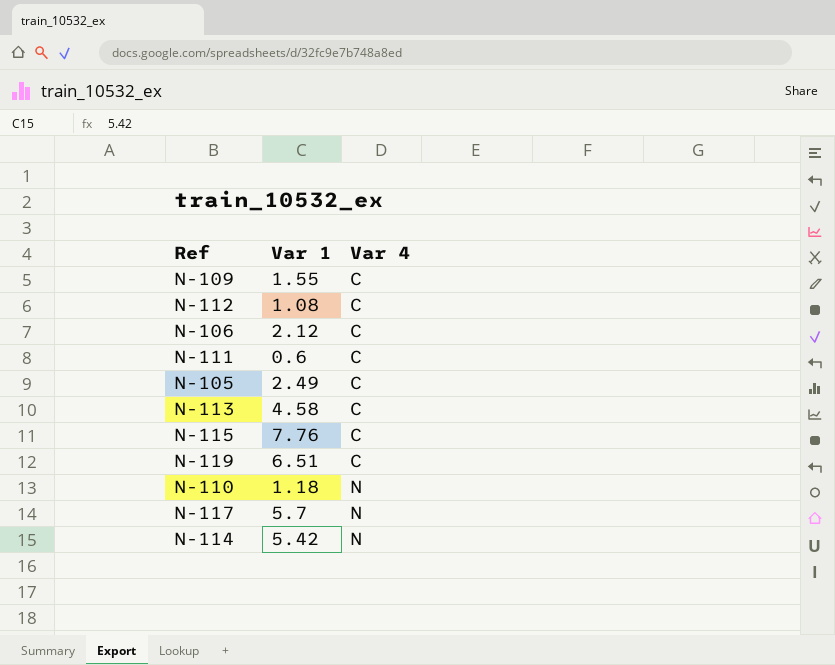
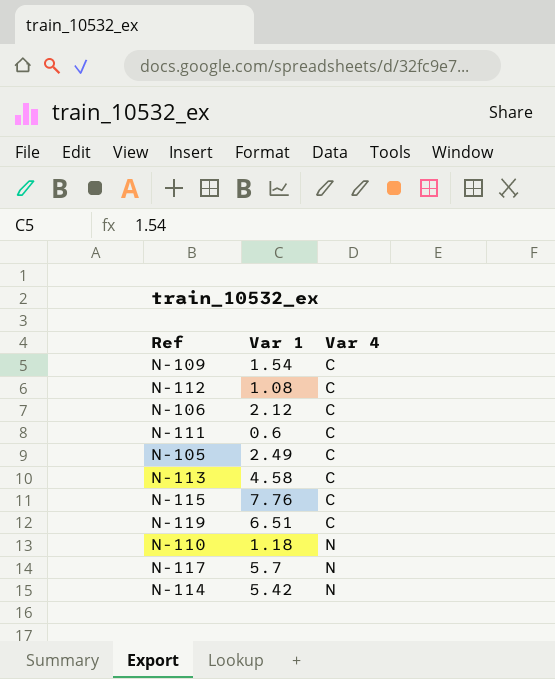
N-109 | Var 1: 1.55 -> 1.54

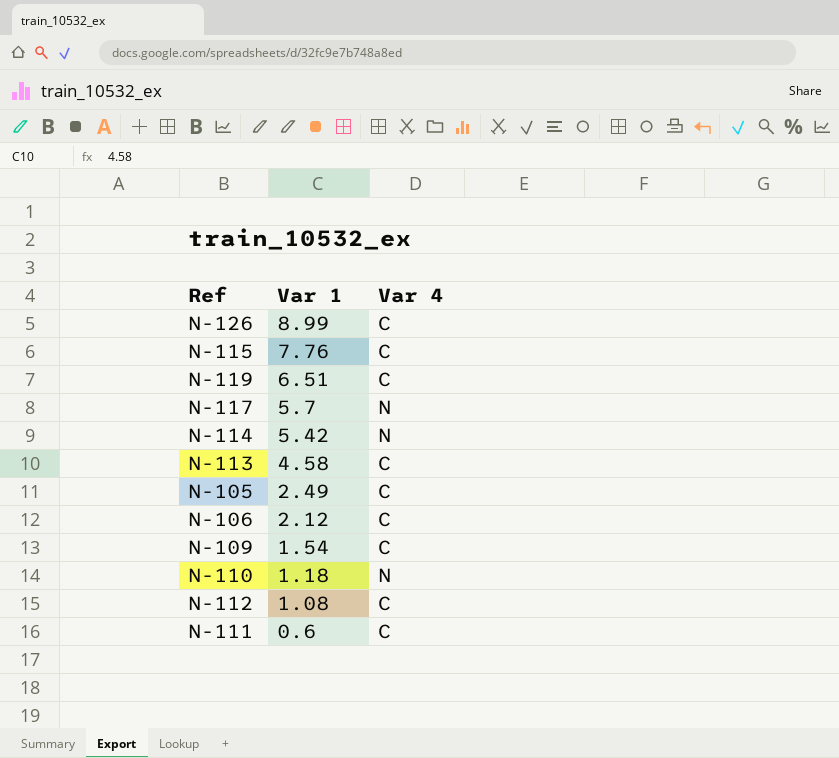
row order: Var 4 ascending -> Var 1 descending
row N-126: none -> 8.99 | C

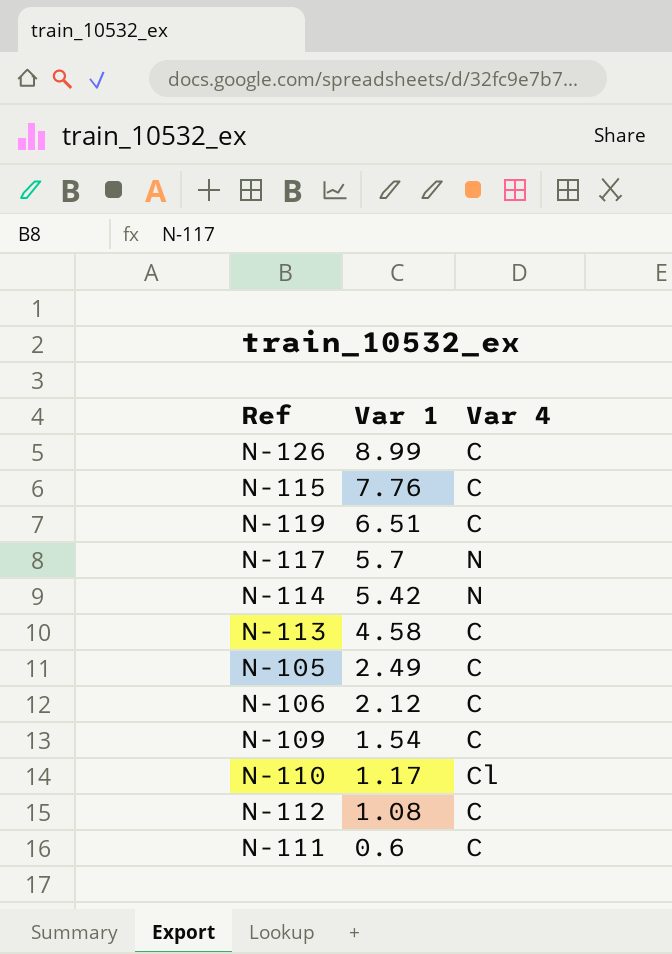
N-110 | Var 1: 1.18 -> 1.17
N-110 | Var 4: N -> Cl

